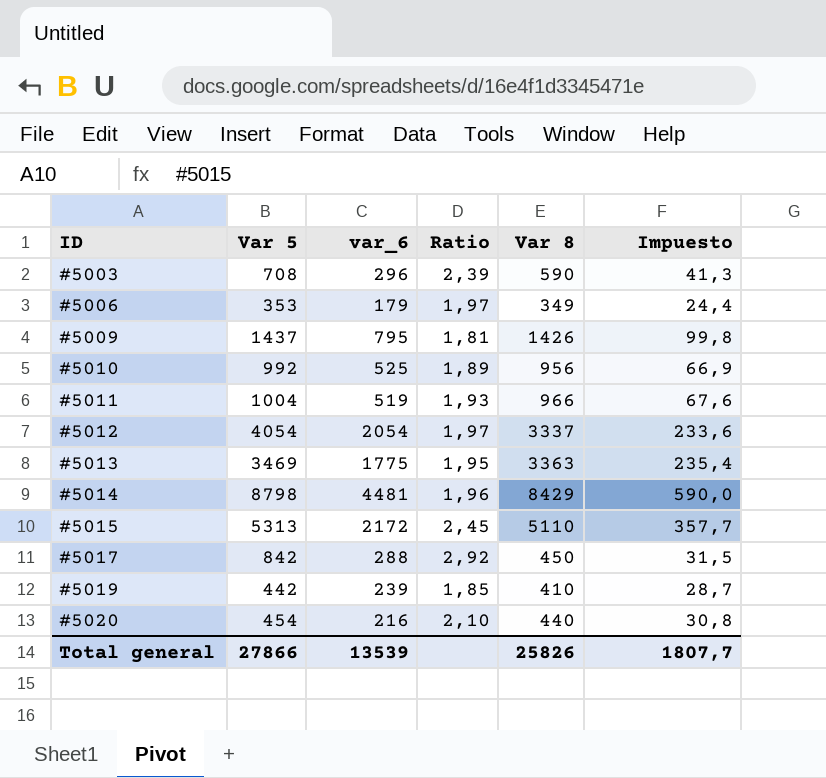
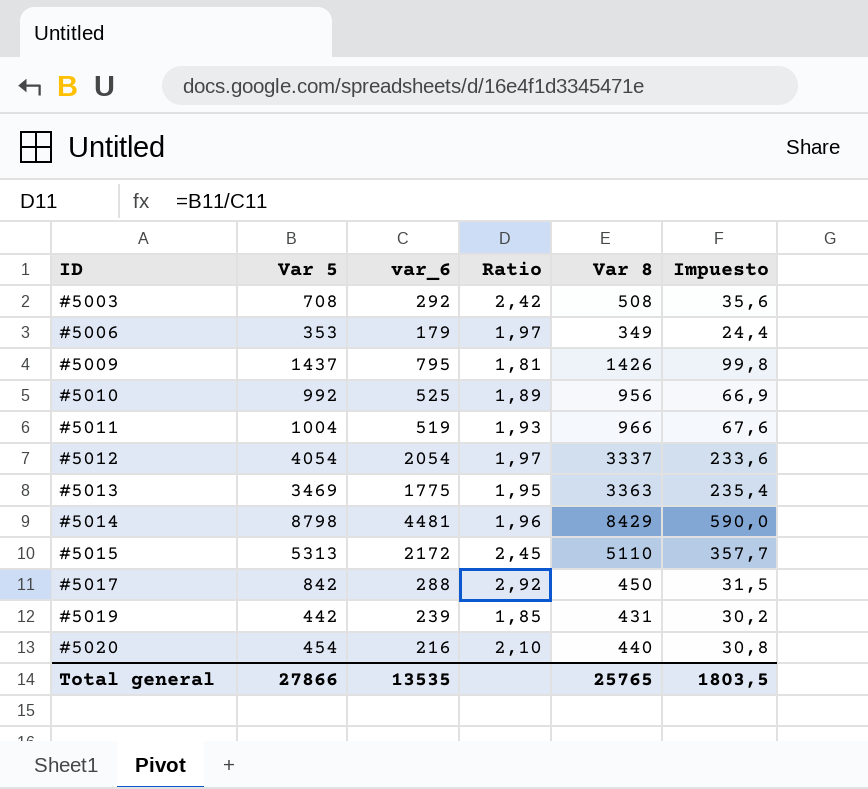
#5003 | var_6: 296 -> 292
#5003 | Ratio: 2,39 -> 2,42
#5003 | Var 8: 590 -> 508
#5003 | Impuesto: 41,3 -> 35,6
#5019 | Var 8: 410 -> 431
#5019 | Impuesto: 28,7 -> 30,2
Total general | var_6: 13539 -> 13535
Total general | Var 8: 25826 -> 25765
Total general | Impuesto: 1807,7 -> 1803,5

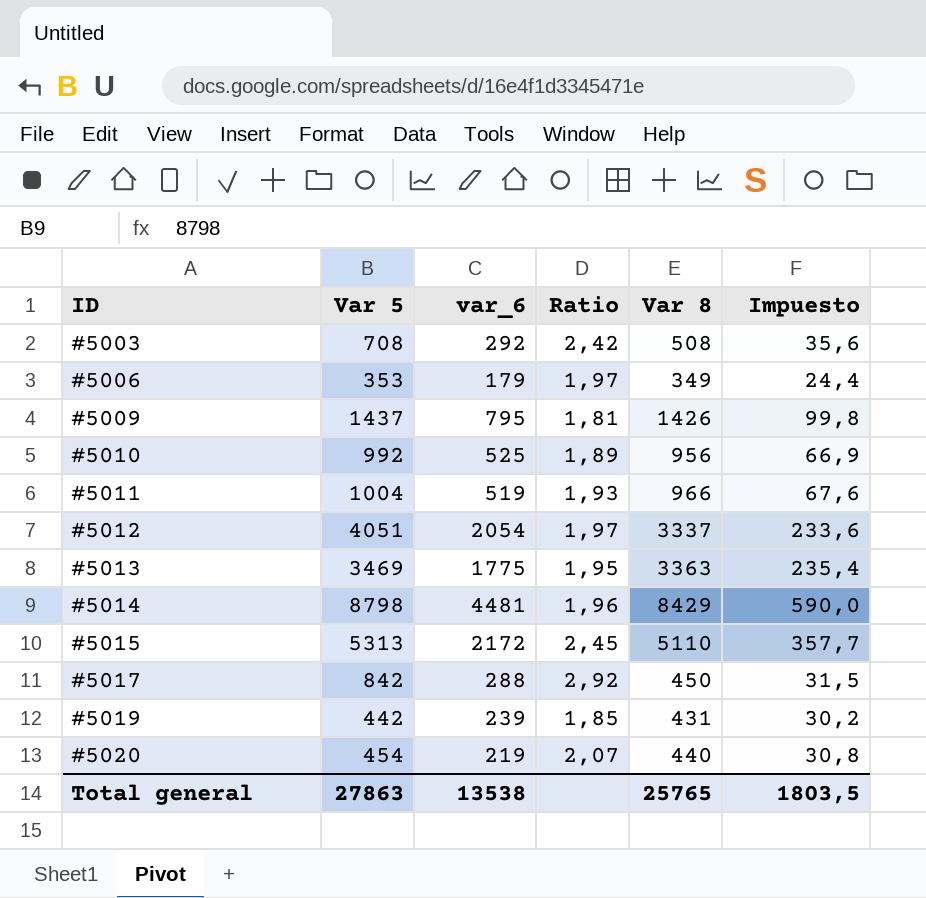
#5012 | Var 5: 4054 -> 4051
#5020 | var_6: 216 -> 219
#5020 | Ratio: 2,10 -> 2,07
Total general | Var 5: 27866 -> 27863
Total general | var_6: 13535 -> 13538

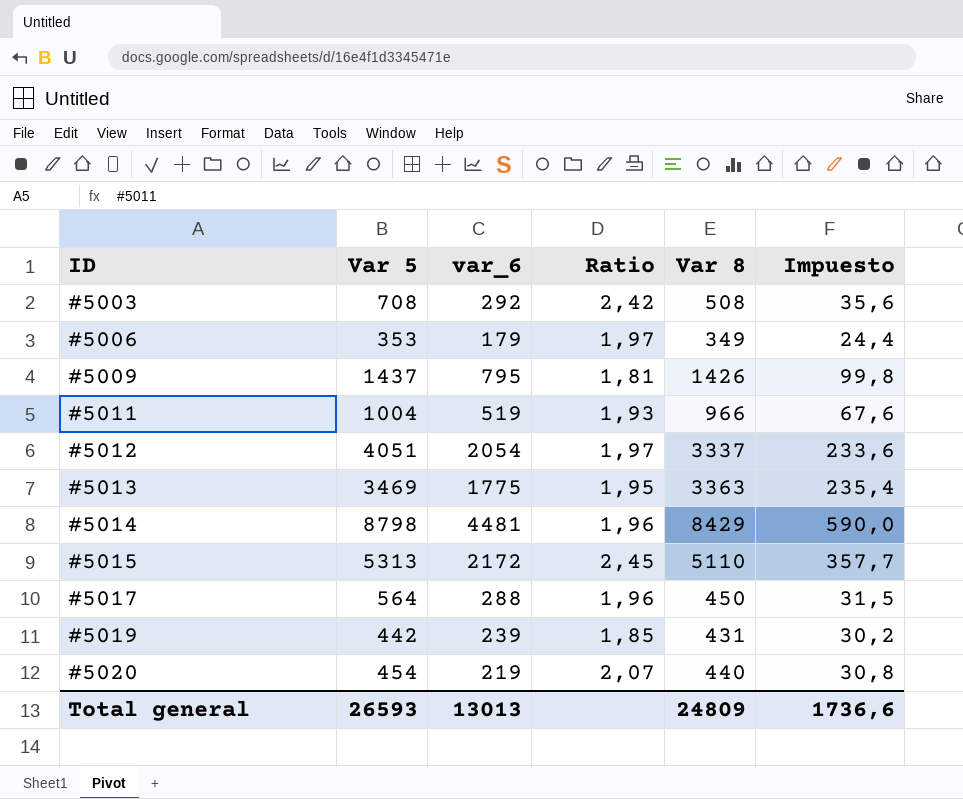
row #5010: 992 | 525 | 1,89 | 956 | 66,9 -> none
#5017 | Var 5: 842 -> 564
#5017 | Ratio: 2,92 -> 1,96
Total general | Var 5: 27863 -> 26593
Total general | var_6: 13538 -> 13013
Total general | Var 8: 25765 -> 24809
Total general | Impuesto: 1803,5 -> 1736,6

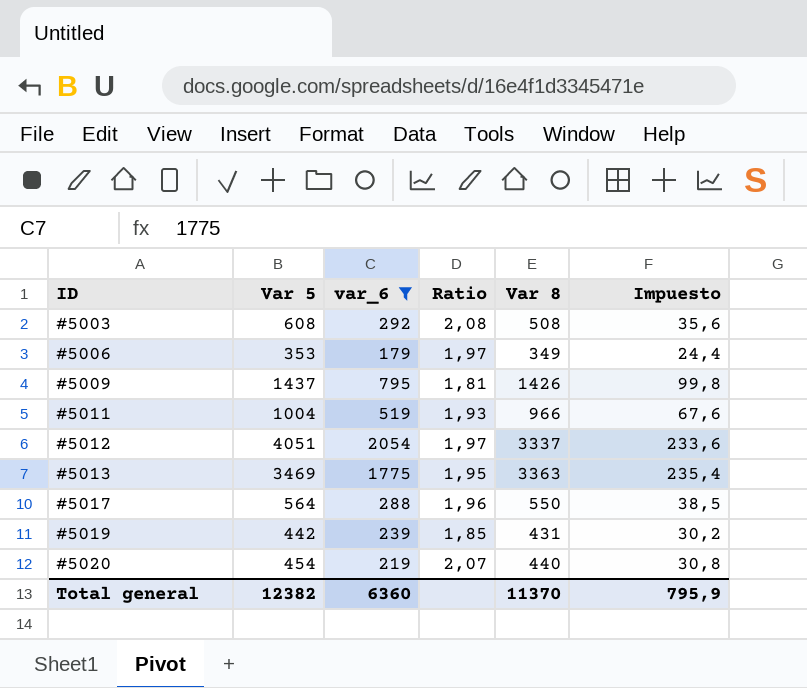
filter: none -> var_6 <= 2054
#5003 | Var 5: 708 -> 608
#5003 | Ratio: 2,42 -> 2,08
#5017 | Var 8: 450 -> 550
#5017 | Impuesto: 31,5 -> 38,5
Total general | Var 5: 26593 -> 12382
Total general | var_6: 13013 -> 6360
Total general | Var 8: 24809 -> 11370
Total general | Impuesto: 1736,6 -> 795,9

